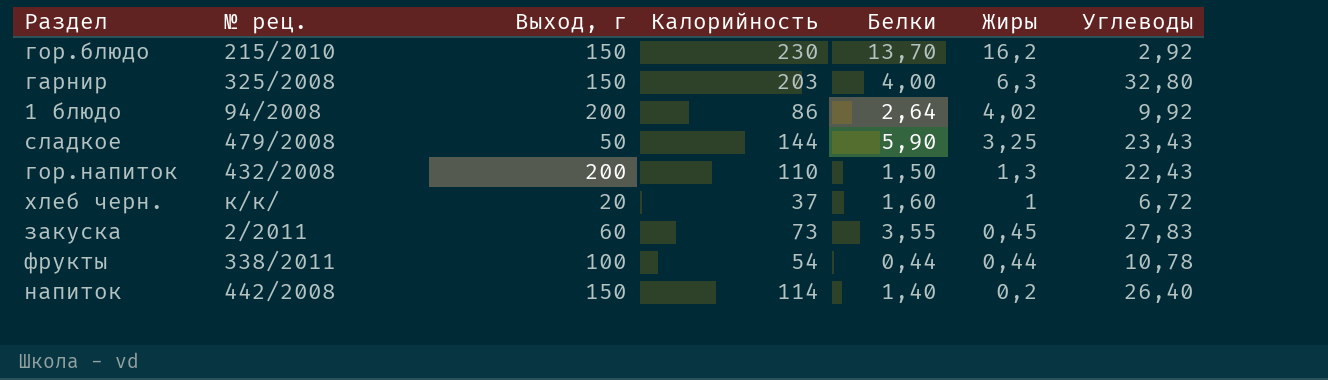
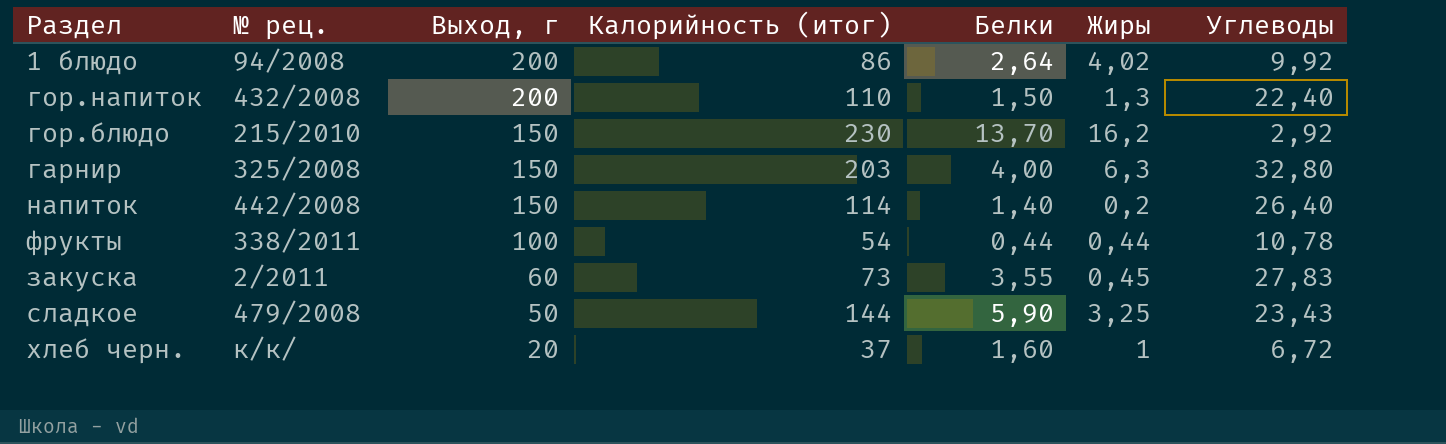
row order: Жиры descending -> Выход, г descending
column name: Калорийность -> Калорийность (итог)
гор.напиток | Углеводы: 22,43 -> 22,40

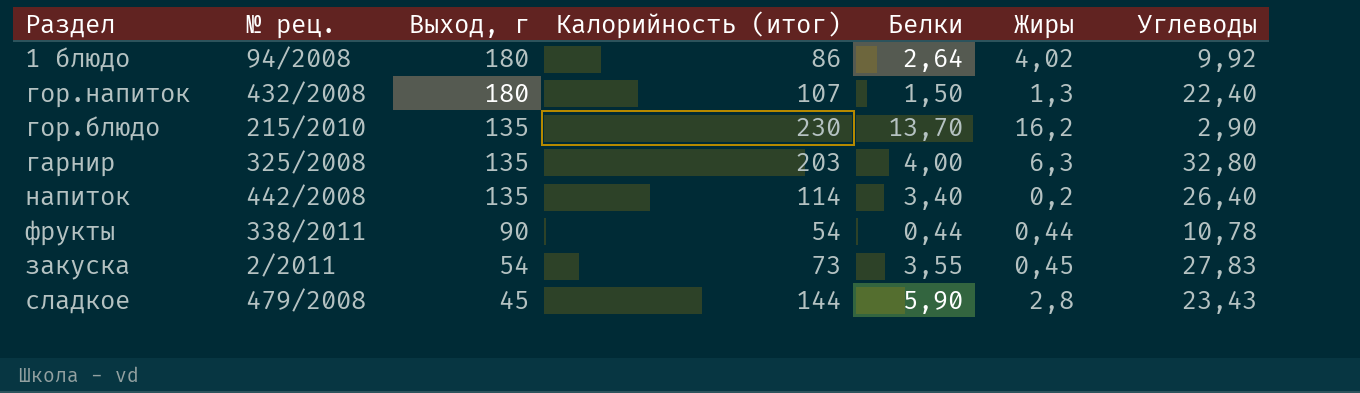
row хлеб черн.: к/к/ | 20 | 37 | 1,60 | 1 | 6,72 -> none
1 блюдо | Выход, г: 200 -> 180
гор.напиток | Выход, г: 200 -> 180
гор.напиток | Калорийность (итог): 110 -> 107
гор.блюдо | Выход, г: 150 -> 135
гор.блюдо | Углеводы: 2,92 -> 2,90
гарнир | Выход, г: 150 -> 135
напиток | Выход, г: 150 -> 135
напиток | Белки: 1,40 -> 3,40
фрукты | Выход, г: 100 -> 90
закуска | Выход, г: 60 -> 54
сладкое | Выход, г: 50 -> 45
сладкое | Жиры: 3,25 -> 2,8

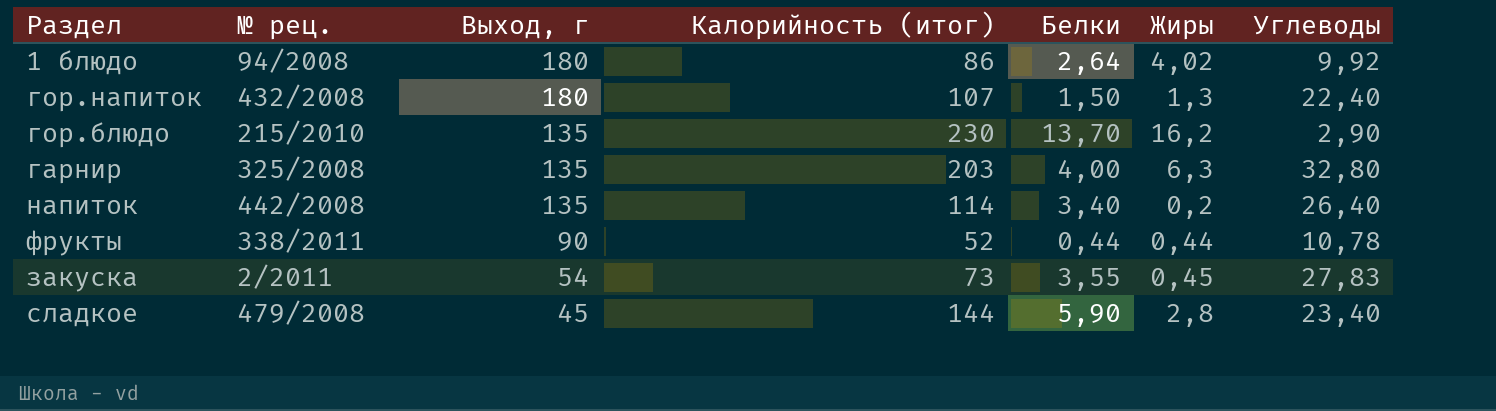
фрукты | Калорийность (итог): 54 -> 52
сладкое | Углеводы: 23,43 -> 23,40

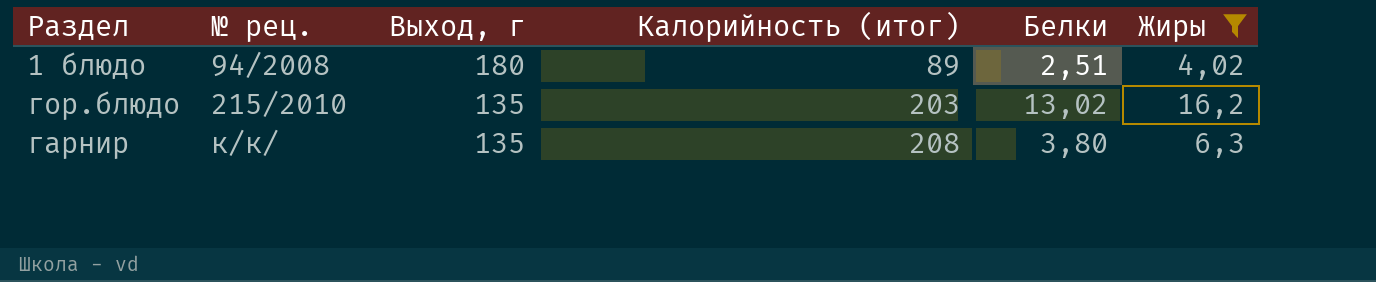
filter: none -> Жиры >= 4,02
column Углеводы | position: 7 -> none
1 блюдо | Калорийность (итог): 86 -> 89
1 блюдо | Белки: 2,64 -> 2,51
гор.блюдо | Калорийность (итог): 230 -> 203
гор.блюдо | Белки: 13,70 -> 13,02
гарнир | № рец.: 325/2008 -> к/к/
гарнир | Калорийность (итог): 203 -> 208
гарнир | Белки: 4,00 -> 3,80

